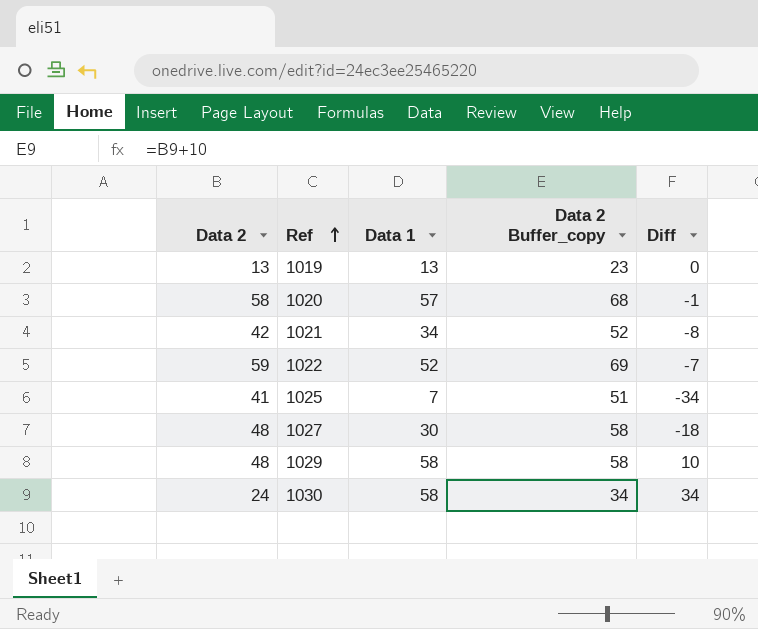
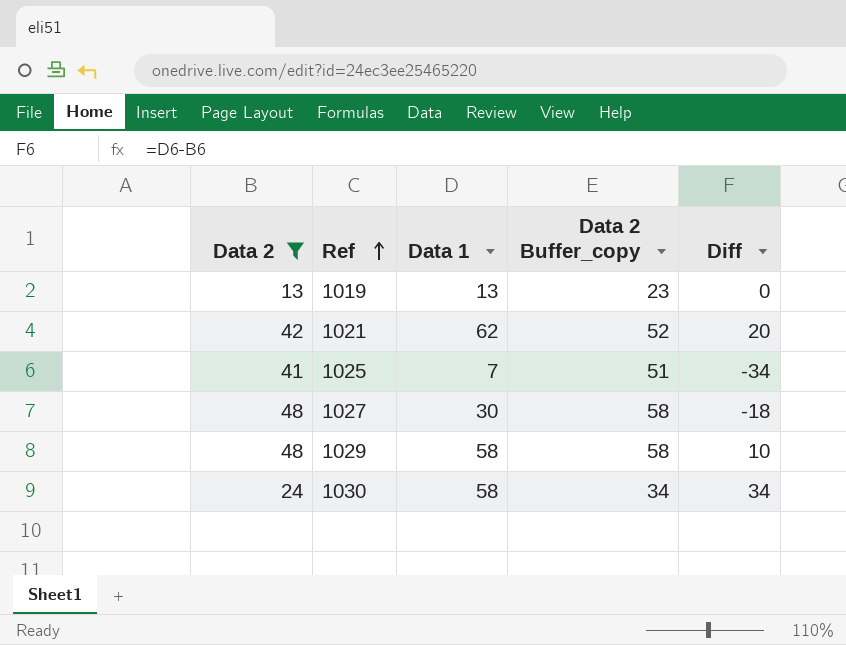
filter: none -> Data 2 <= 48
1021 | Data 1: 34 -> 62
1021 | Diff: -8 -> 20

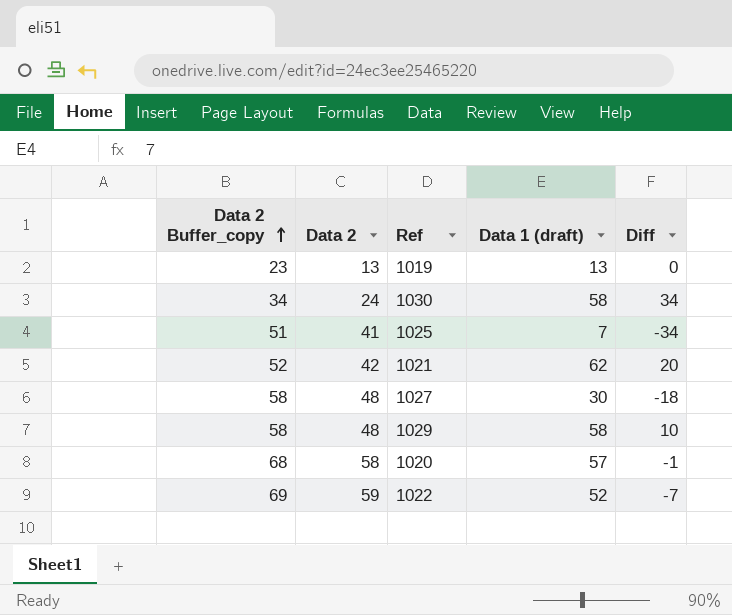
filter: Data 2 <= 48 -> none
row order: Ref ascending -> Data 2 Buffer_copy ascending
column Data 2 Buffer_copy | position: 4 -> 1
column name: Data 1 -> Data 1 (draft)

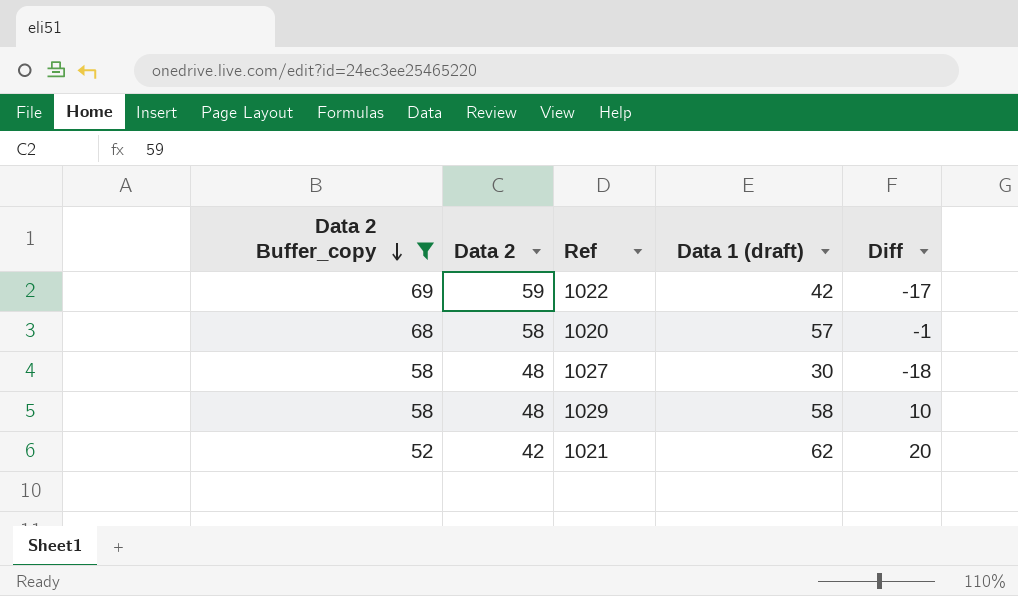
filter: none -> Data 2 Buffer_copy >= 52
row order: Data 2 Buffer_copy ascending -> Data 2 Buffer_copy descending
1022 | Data 1 (draft): 52 -> 42
1022 | Diff: -7 -> -17

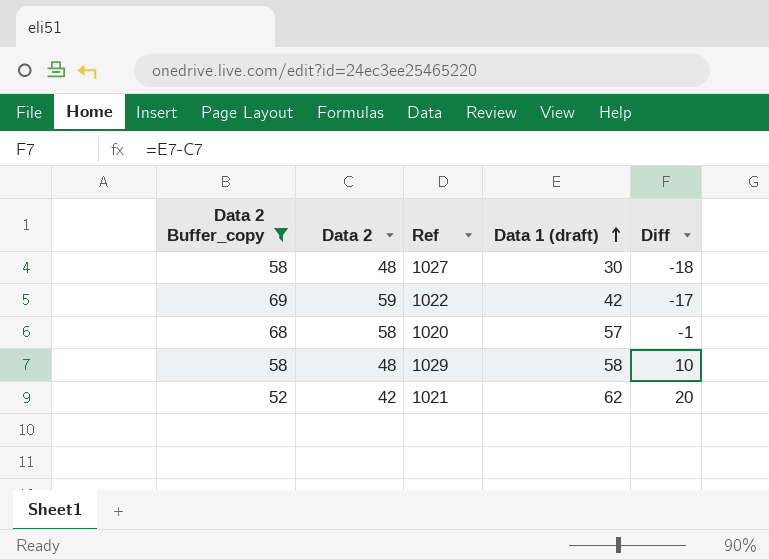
row order: Data 2 Buffer_copy descending -> Data 1 (draft) ascending

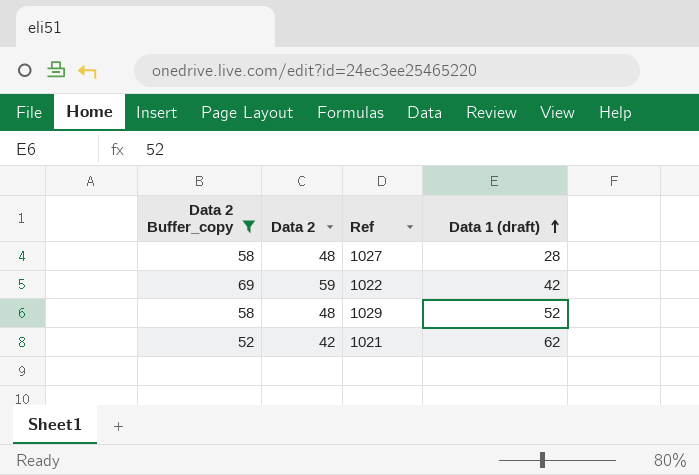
column Diff | formula: [Data 1 (draft)] - [Data 2] -> none
row 1020: 68 | 58 | 57 | -1 -> none
1027 | Data 1 (draft): 30 -> 28
1029 | Data 1 (draft): 58 -> 52

